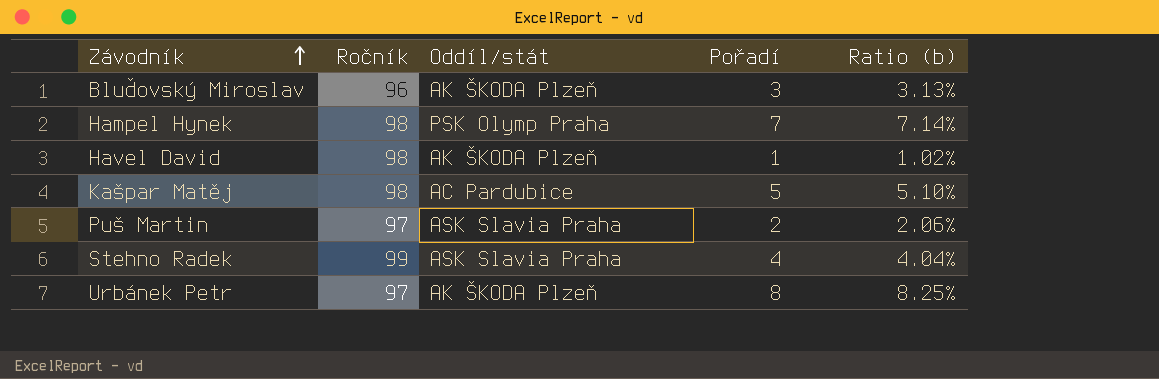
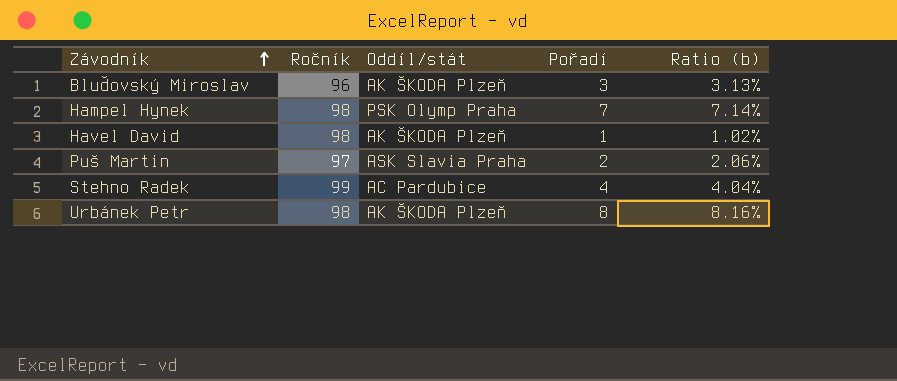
row Kašpar Matěj: 98 | AC Pardubice | 5 | 5.10% -> none
Stehno Radek | Oddíl/stát: ASK Slavia Praha -> AC Pardubice
Urbánek Petr | Ročník: 97 -> 98
Urbánek Petr | Ratio (b): 8.25% -> 8.16%

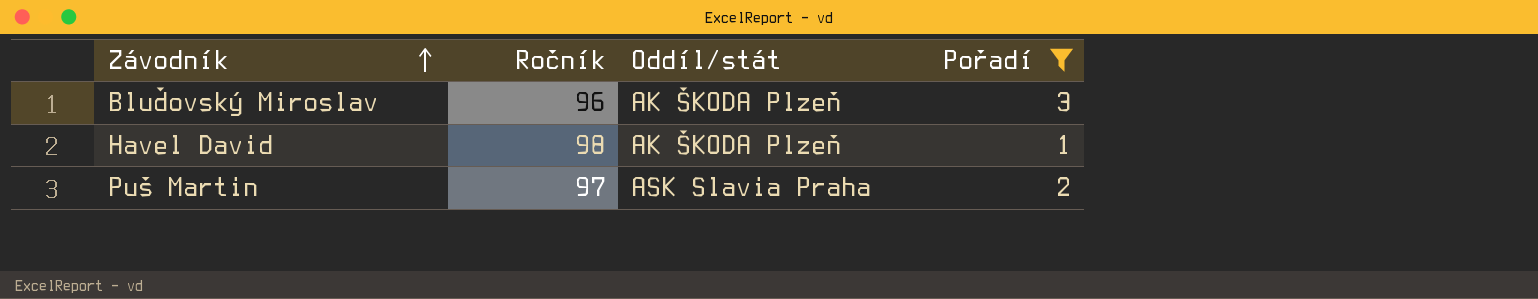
filter: none -> Pořadí <= 3
column Ratio (b) | formula: [Pořadí] / [Ročník] -> none

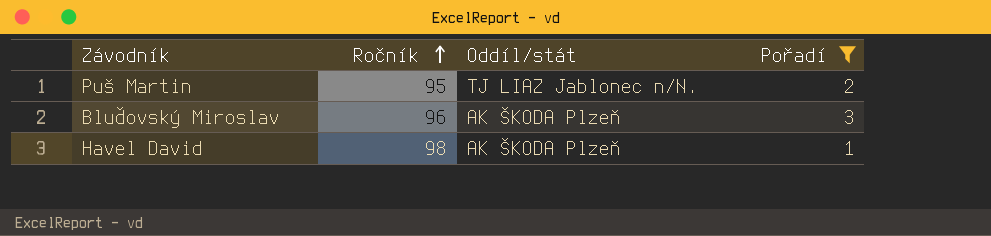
row order: Závodník ascending -> Ročník ascending
Puš Martin | Ročník: 97 -> 95
Puš Martin | Oddíl/stát: ASK Slavia Praha -> TJ LIAZ Jablonec n/N.

